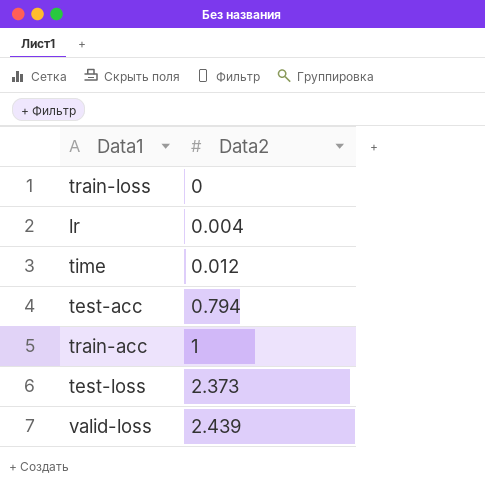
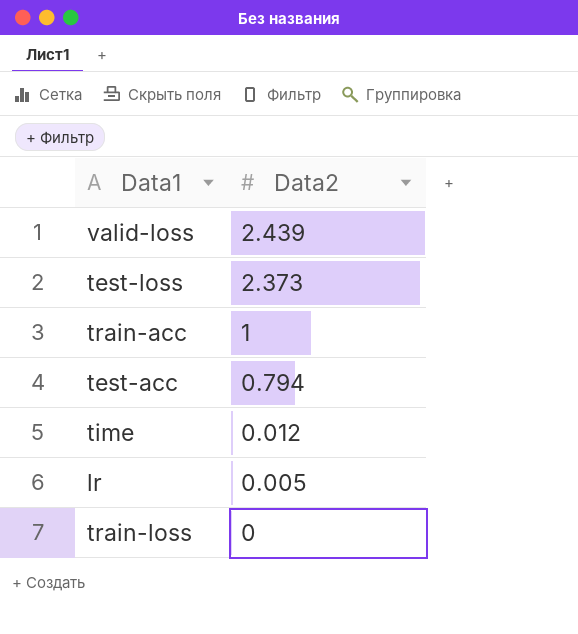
row order: Data2 ascending -> Data2 descending
lr | Data2: 0.004 -> 0.005

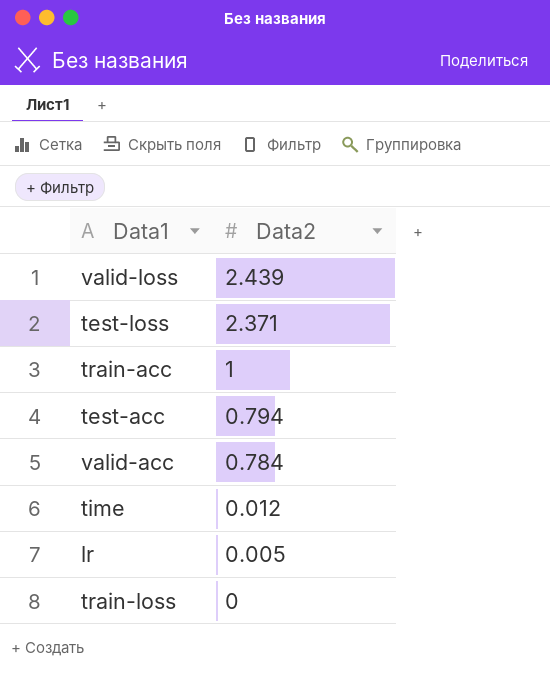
test-loss | Data2: 2.373 -> 2.371
row valid-acc: none -> 0.784

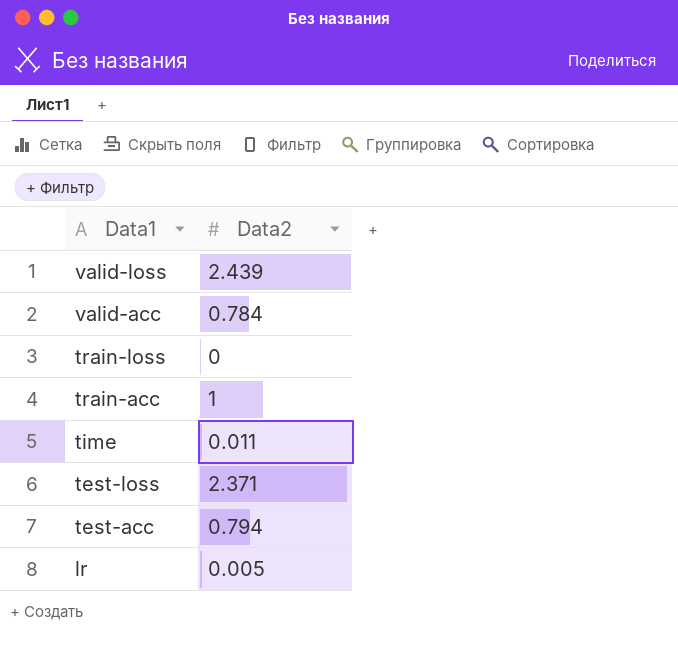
row order: Data2 descending -> Data1 descending
time | Data2: 0.012 -> 0.011

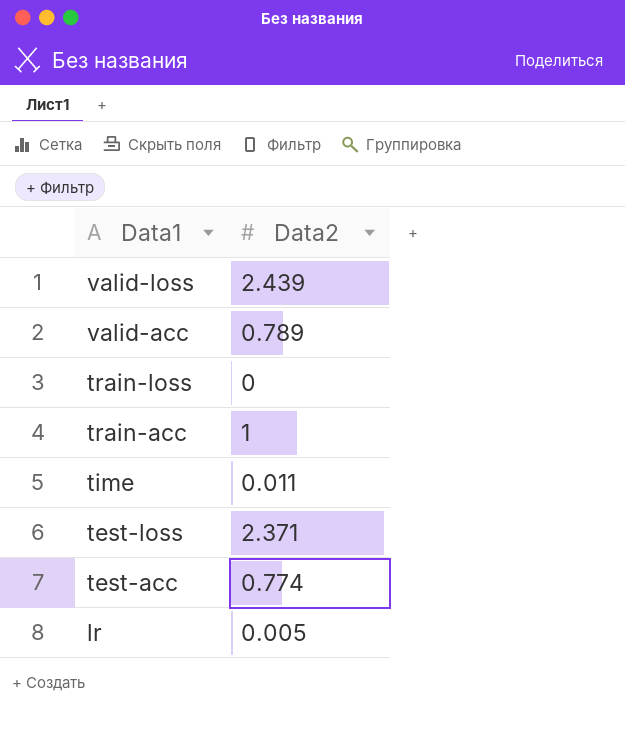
valid-acc | Data2: 0.784 -> 0.789
test-acc | Data2: 0.794 -> 0.774

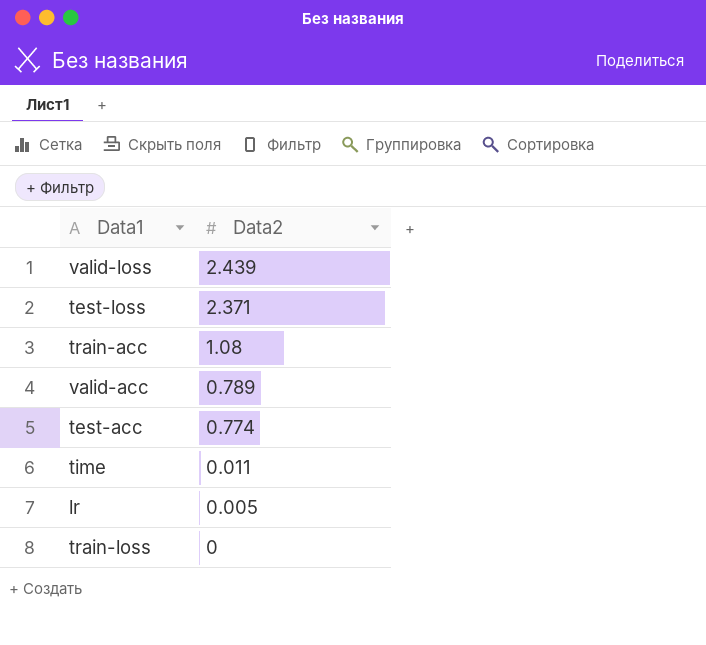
row order: Data1 descending -> Data2 descending
train-acc | Data2: 1 -> 1.08

